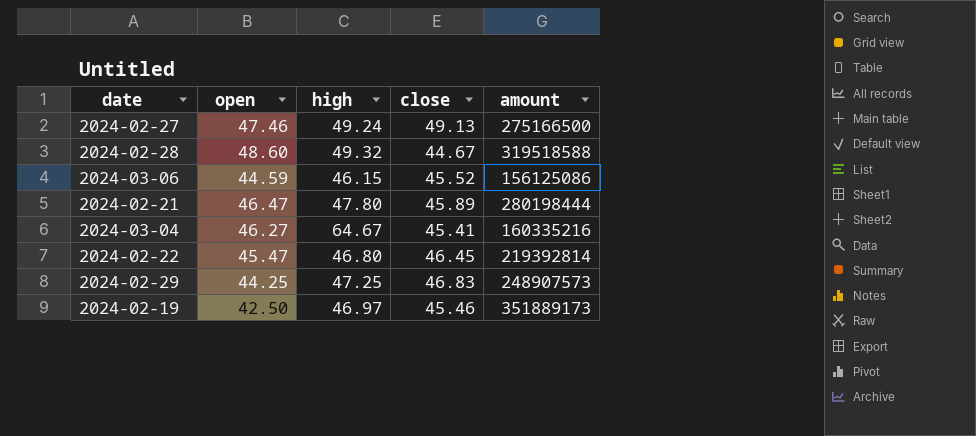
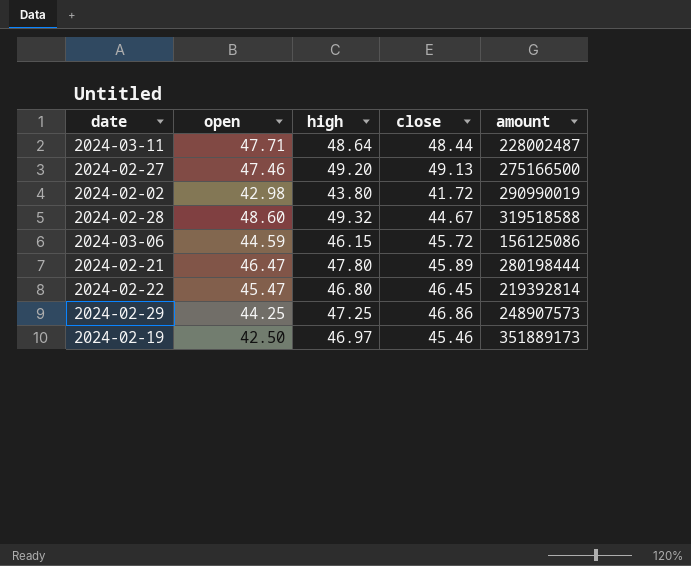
row 2024-03-04: 46.27 | 64.67 | 45.41 | 160335216 -> none
row 2024-03-11: none -> 47.71 | 48.64 | 48.44 | 228002487
2024-02-27 | high: 49.24 -> 49.20
row 2024-02-02: none -> 42.98 | 43.80 | 41.72 | 290990019
2024-03-06 | close: 45.52 -> 45.72
2024-02-29 | close: 46.83 -> 46.86

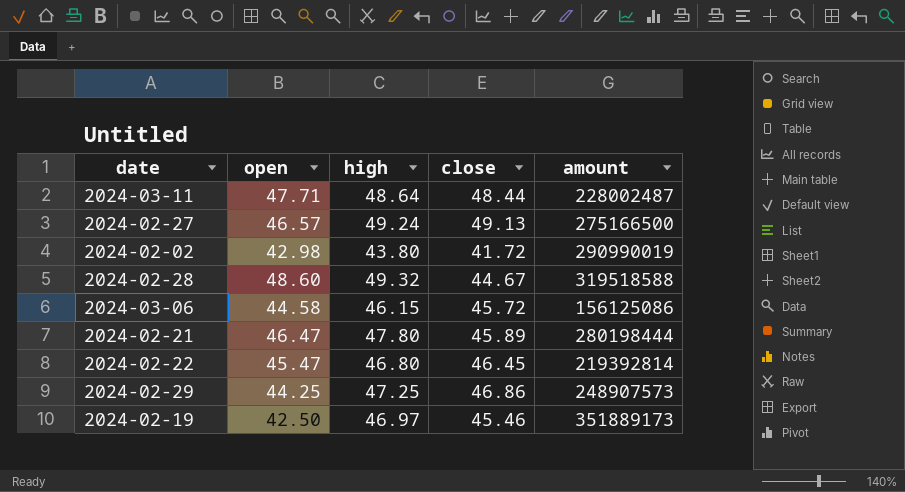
2024-02-27 | open: 47.46 -> 46.57
2024-02-27 | high: 49.20 -> 49.24
2024-03-06 | open: 44.59 -> 44.58

